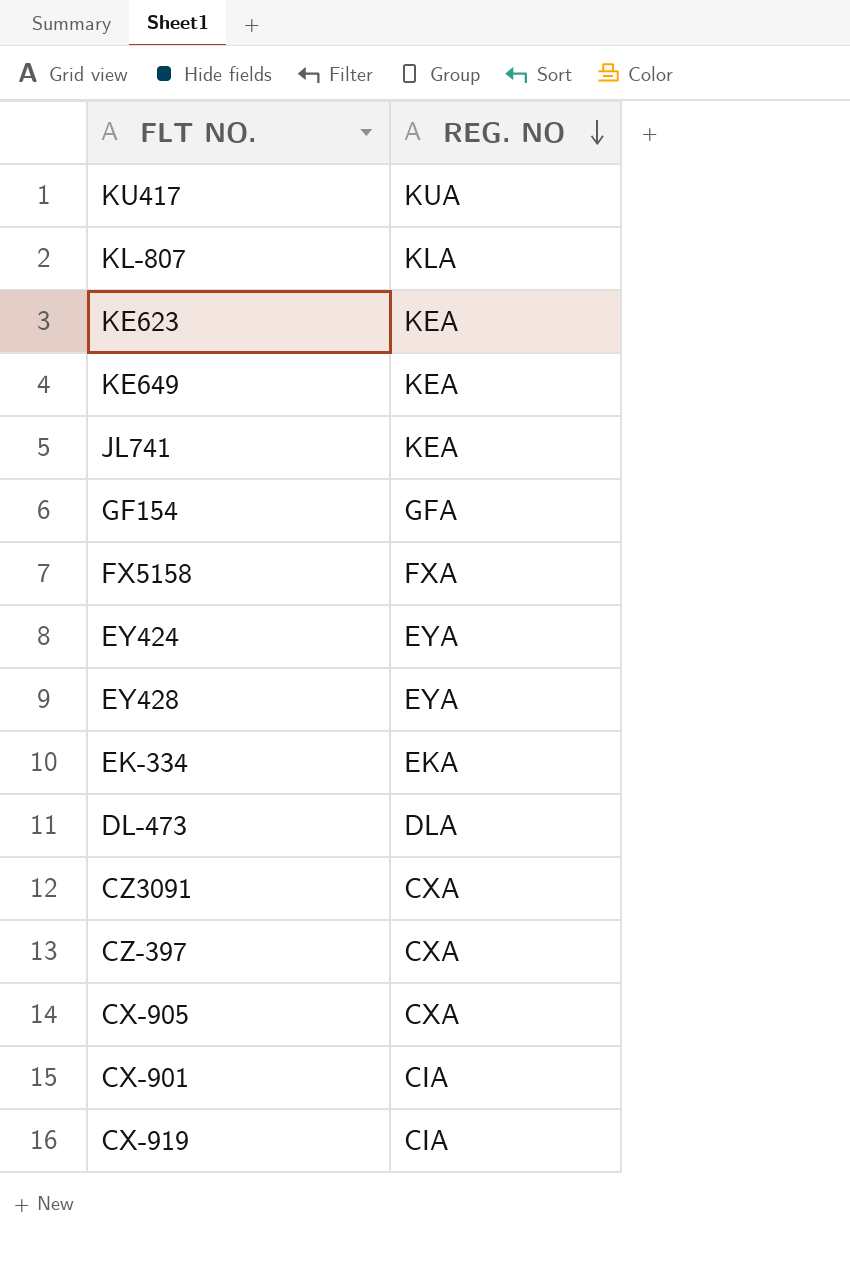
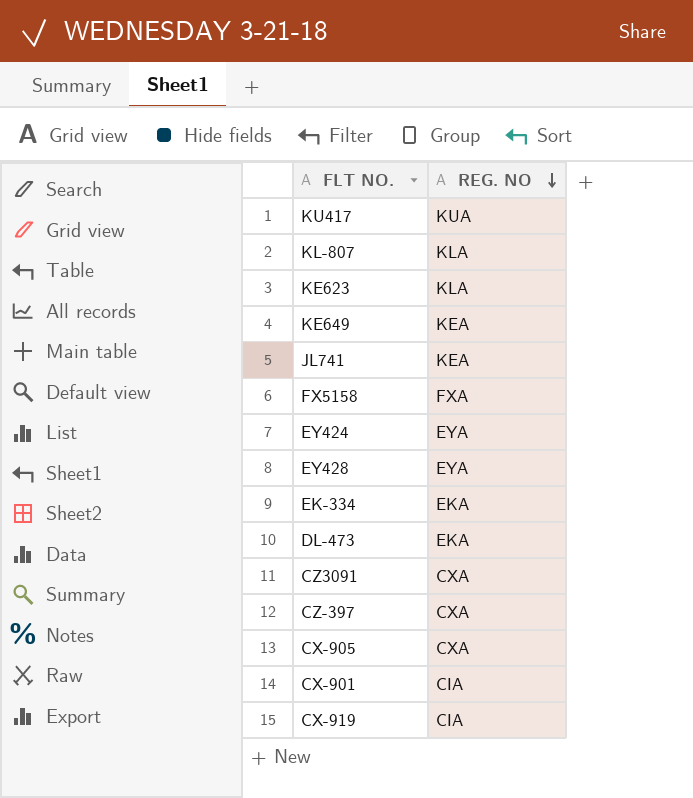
row GF154: GFA -> none
KE623 | REG. NO: KEA -> KLA
DL-473 | REG. NO: DLA -> EKA

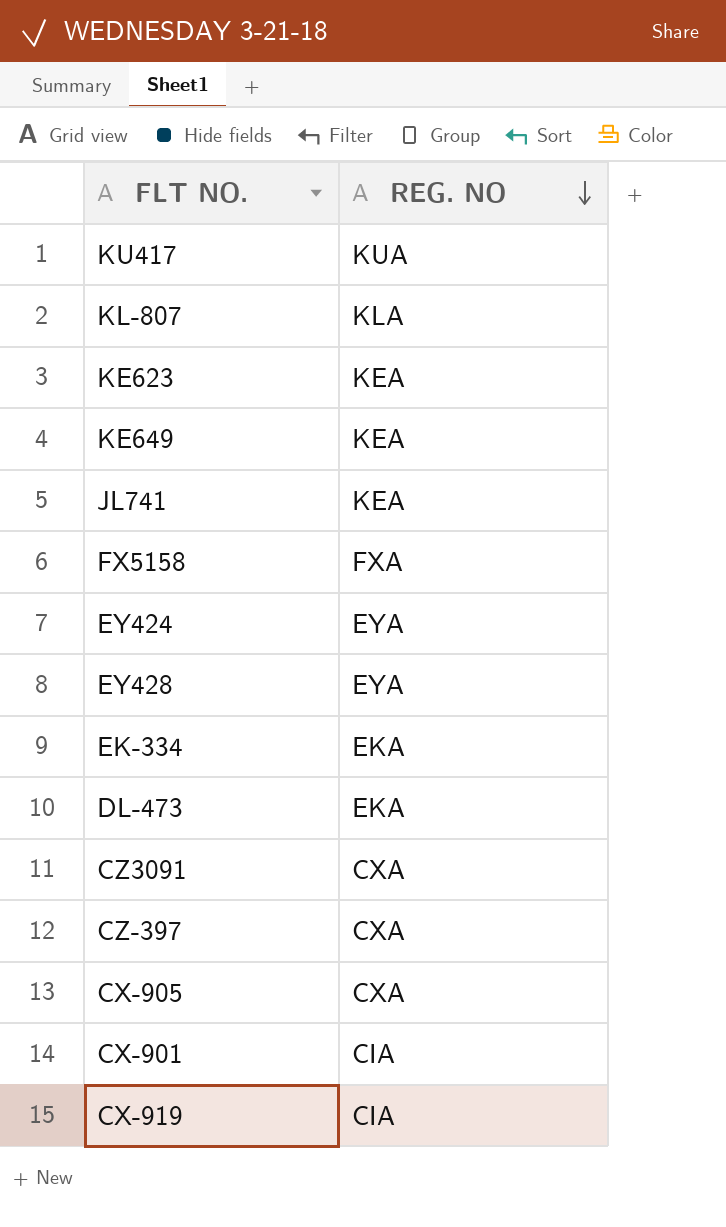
KE623 | REG. NO: KLA -> KEA

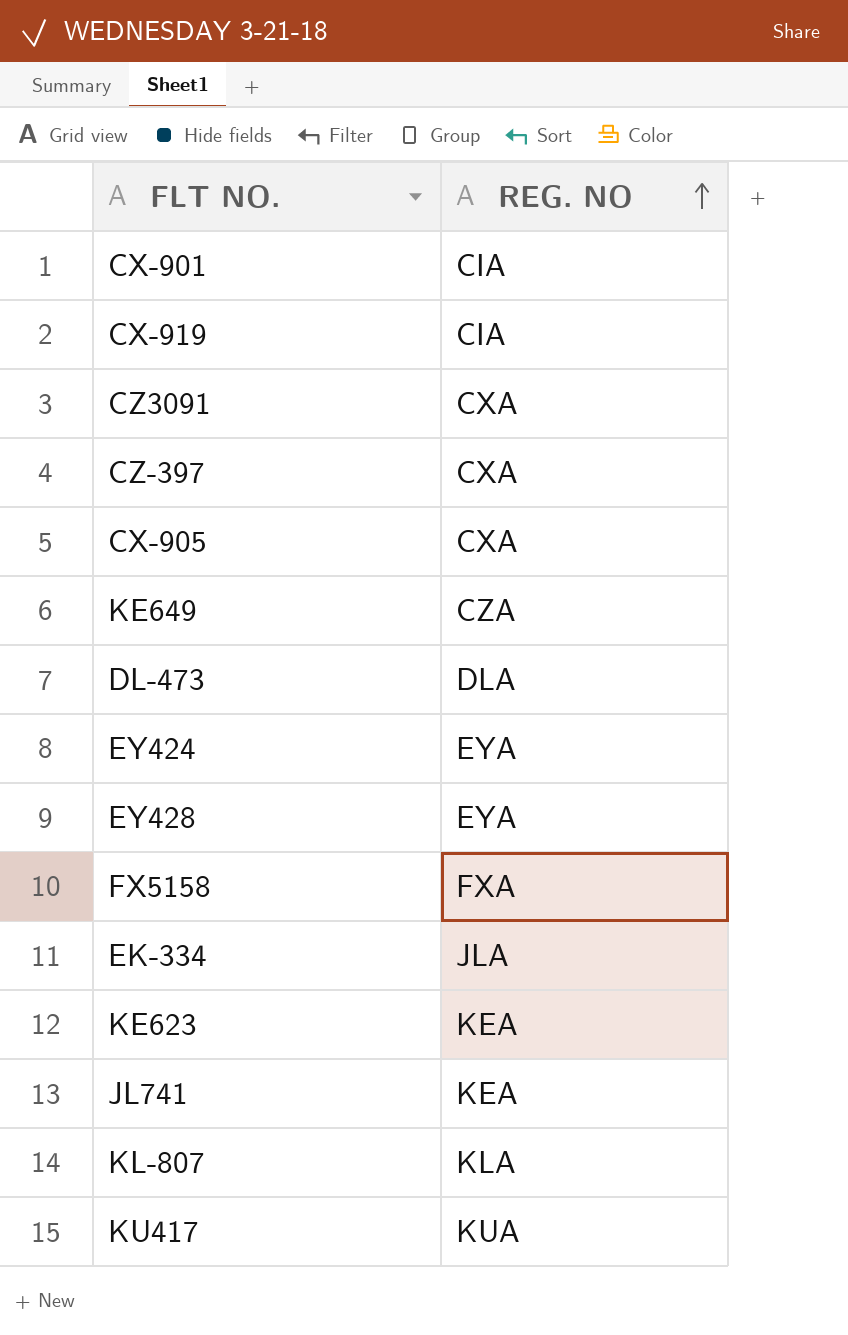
row order: REG. NO descending -> REG. NO ascending
KE649 | REG. NO: KEA -> CZA
DL-473 | REG. NO: EKA -> DLA
EK-334 | REG. NO: EKA -> JLA

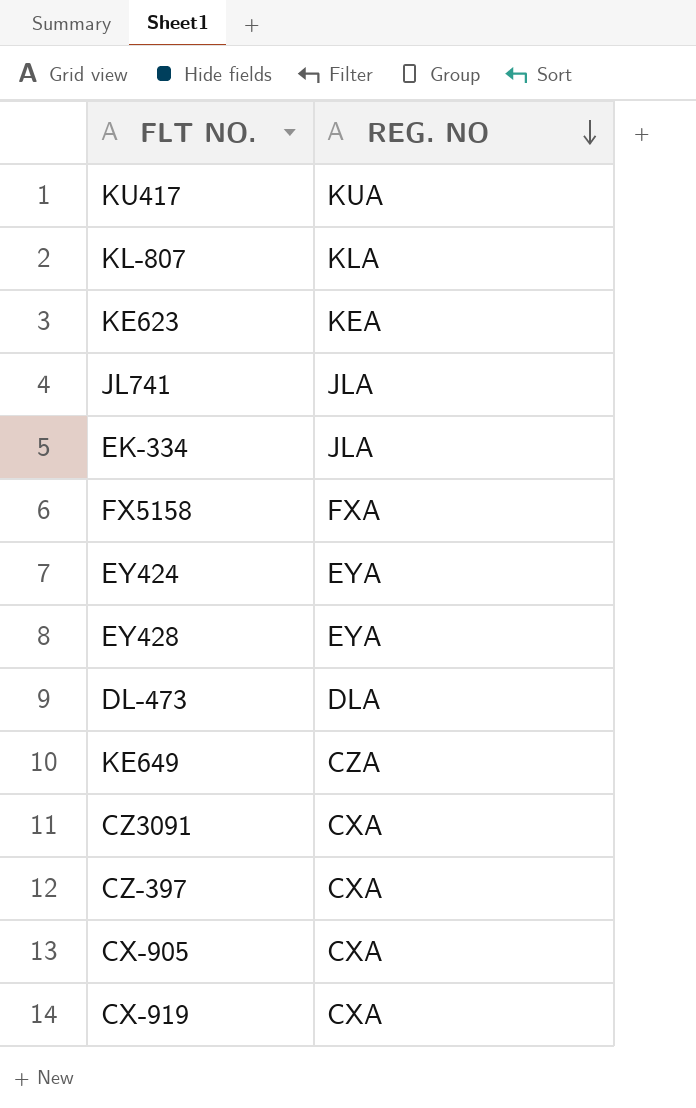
row order: REG. NO ascending -> REG. NO descending
row CX-901: CIA -> none
JL741 | REG. NO: KEA -> JLA
CX-919 | REG. NO: CIA -> CXA

